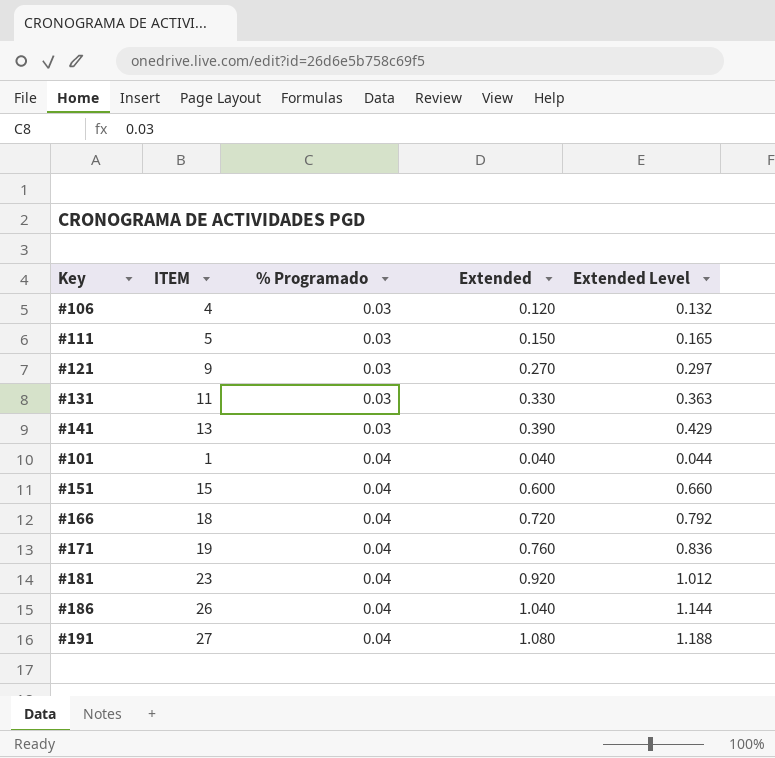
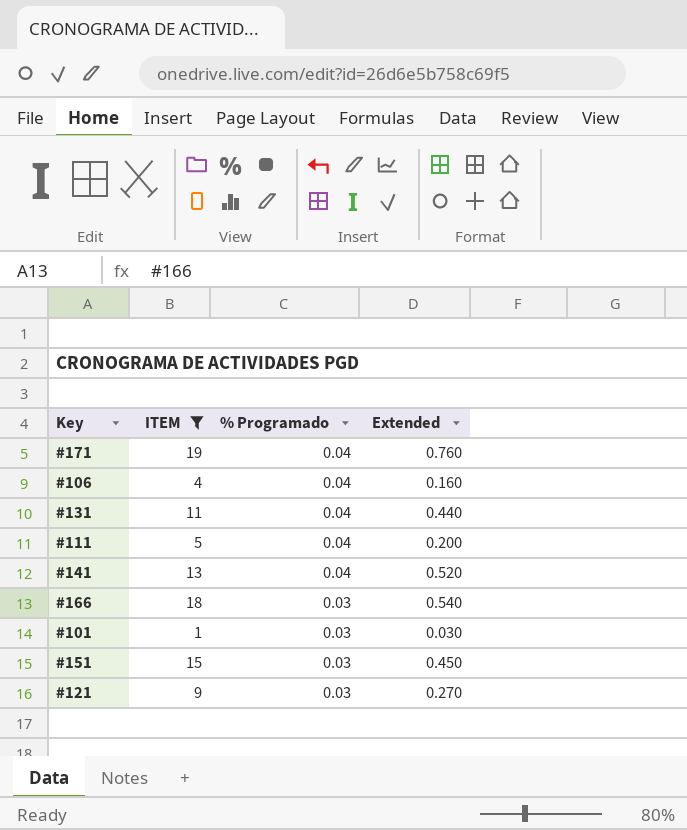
filter: none -> ITEM <= 19
row order: % Programado ascending -> % Programado descending
column Extended Level | formula: [Extended] * 1.1 -> none
#106 | % Programado: 0.03 -> 0.04
#106 | Extended: 0.120 -> 0.160
#131 | % Programado: 0.03 -> 0.04
#131 | Extended: 0.330 -> 0.440
#111 | % Programado: 0.03 -> 0.04
#111 | Extended: 0.150 -> 0.200
#141 | % Programado: 0.03 -> 0.04
#141 | Extended: 0.390 -> 0.520
#166 | % Programado: 0.04 -> 0.03
#166 | Extended: 0.720 -> 0.540
#101 | % Programado: 0.04 -> 0.03
#101 | Extended: 0.040 -> 0.030
#151 | % Programado: 0.04 -> 0.03
#151 | Extended: 0.600 -> 0.450

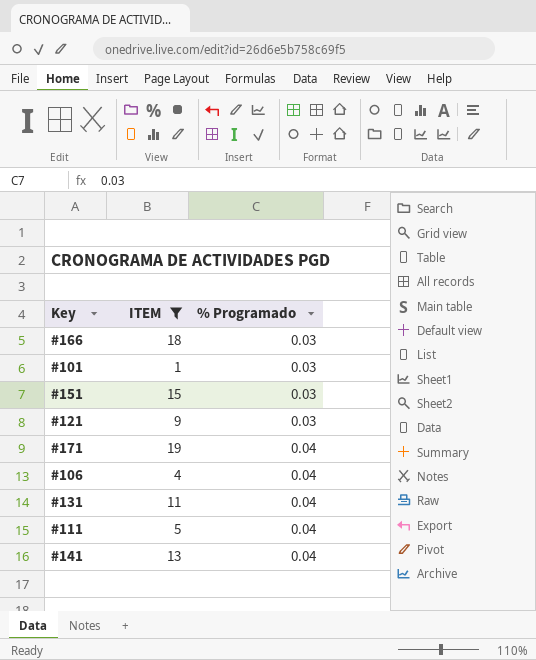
row order: % Programado descending -> % Programado ascending
column Extended | formula: [ITEM] * [% Programado] -> none

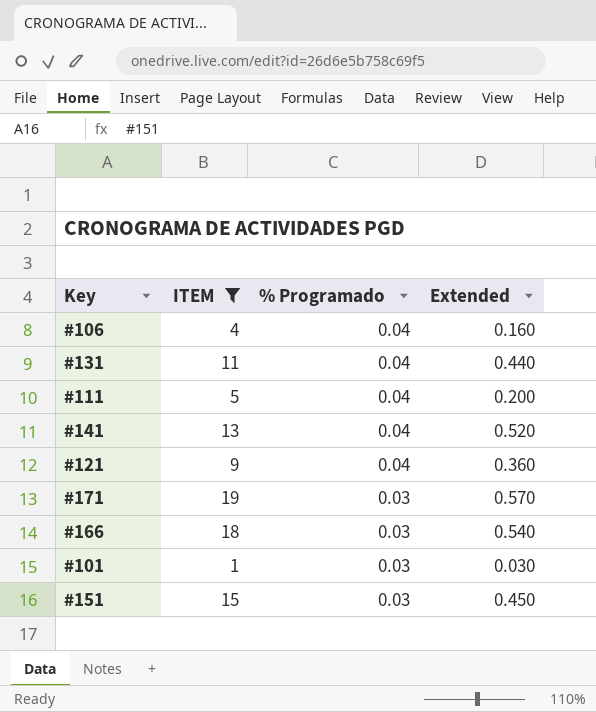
row order: % Programado ascending -> % Programado descending
column Extended | formula: none -> [ITEM] * [% Programado]
#121 | % Programado: 0.03 -> 0.04
#171 | % Programado: 0.04 -> 0.03

